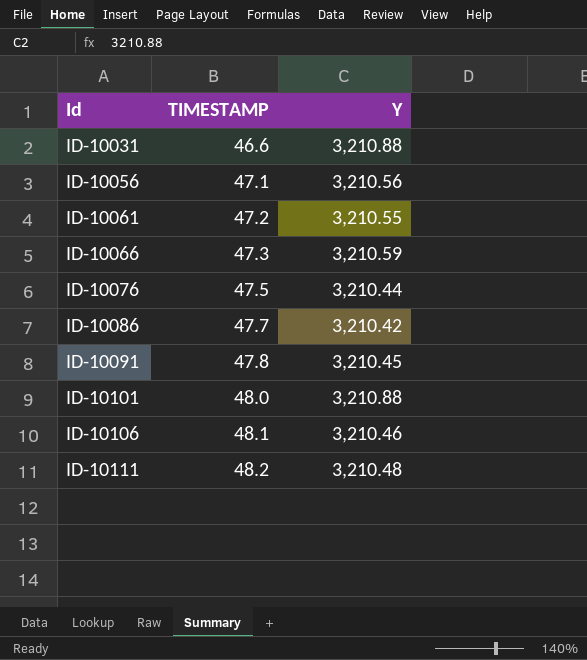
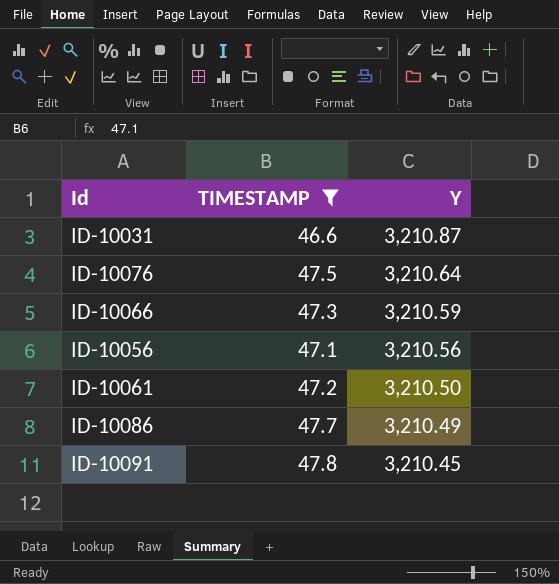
filter: none -> TIMESTAMP <= 47.8
row order: Id ascending -> Y descending
ID-10031 | Y: 3,210.88 -> 3,210.87
ID-10076 | Y: 3,210.44 -> 3,210.64
ID-10061 | Y: 3,210.55 -> 3,210.50
ID-10086 | Y: 3,210.42 -> 3,210.49

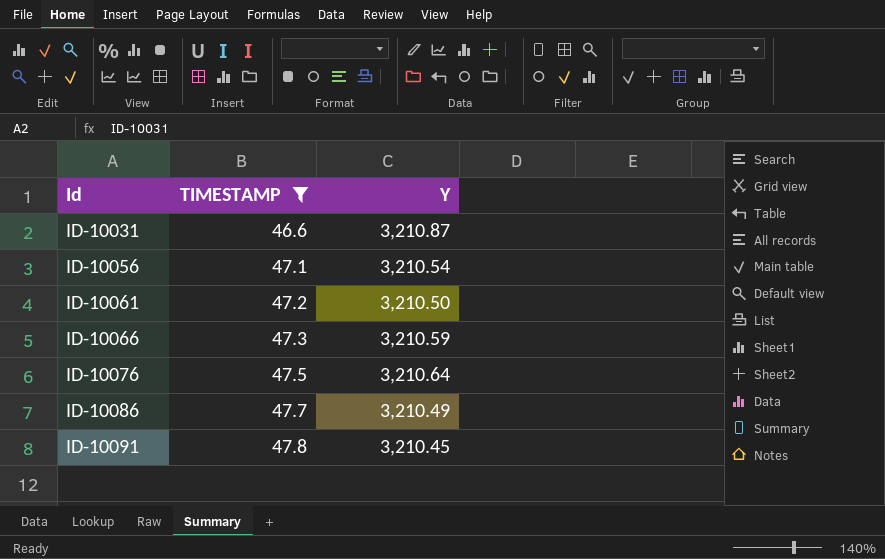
row order: Y descending -> Id ascending
ID-10056 | Y: 3,210.56 -> 3,210.54

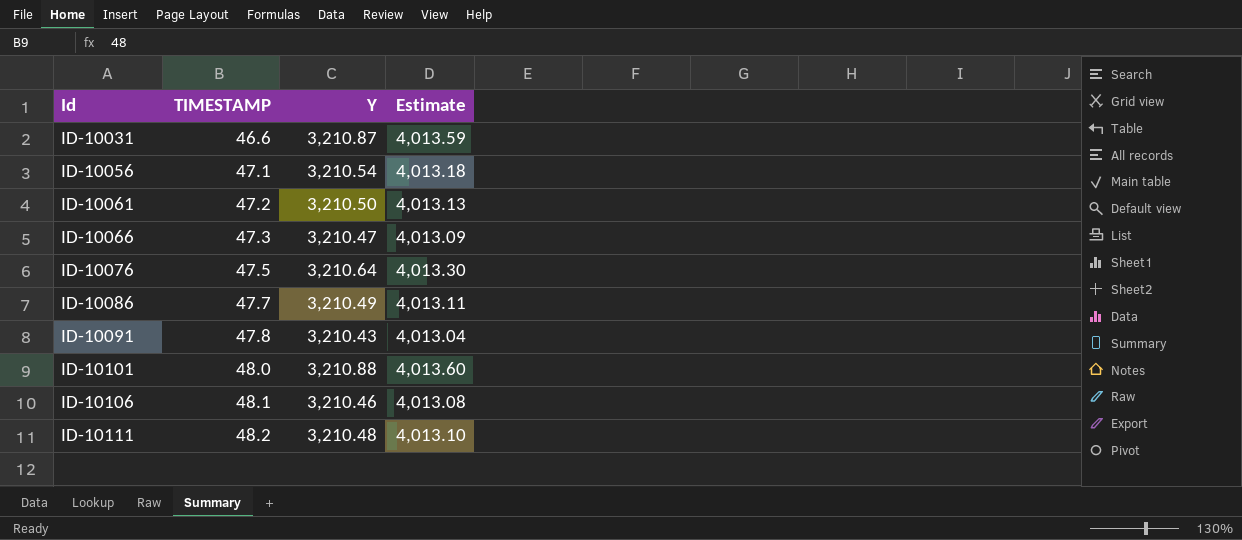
filter: TIMESTAMP <= 47.8 -> none
column Estimate | formula: none -> [Y] * 1.25
ID-10066 | Y: 3,210.59 -> 3,210.47
ID-10091 | Y: 3,210.45 -> 3,210.43

